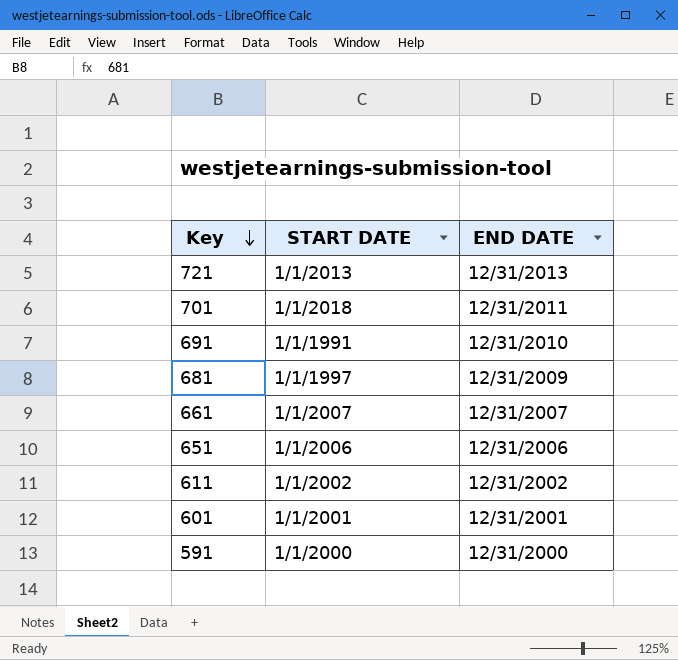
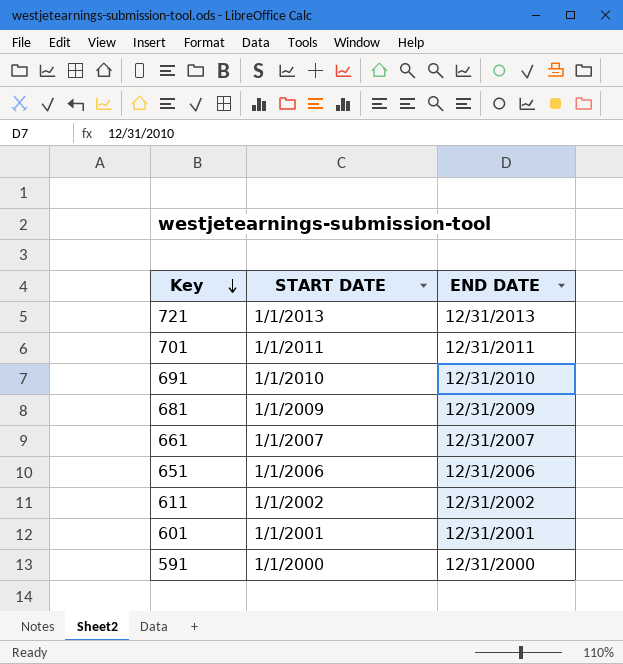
701 | START DATE: 1/1/2018 -> 1/1/2011
691 | START DATE: 1/1/1991 -> 1/1/2010
681 | START DATE: 1/1/1997 -> 1/1/2009

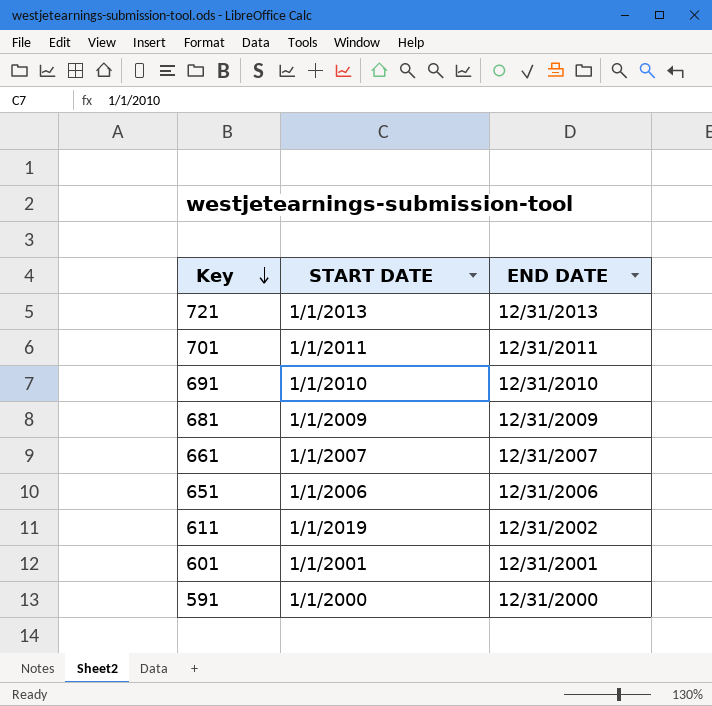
611 | START DATE: 1/1/2002 -> 1/1/2019

